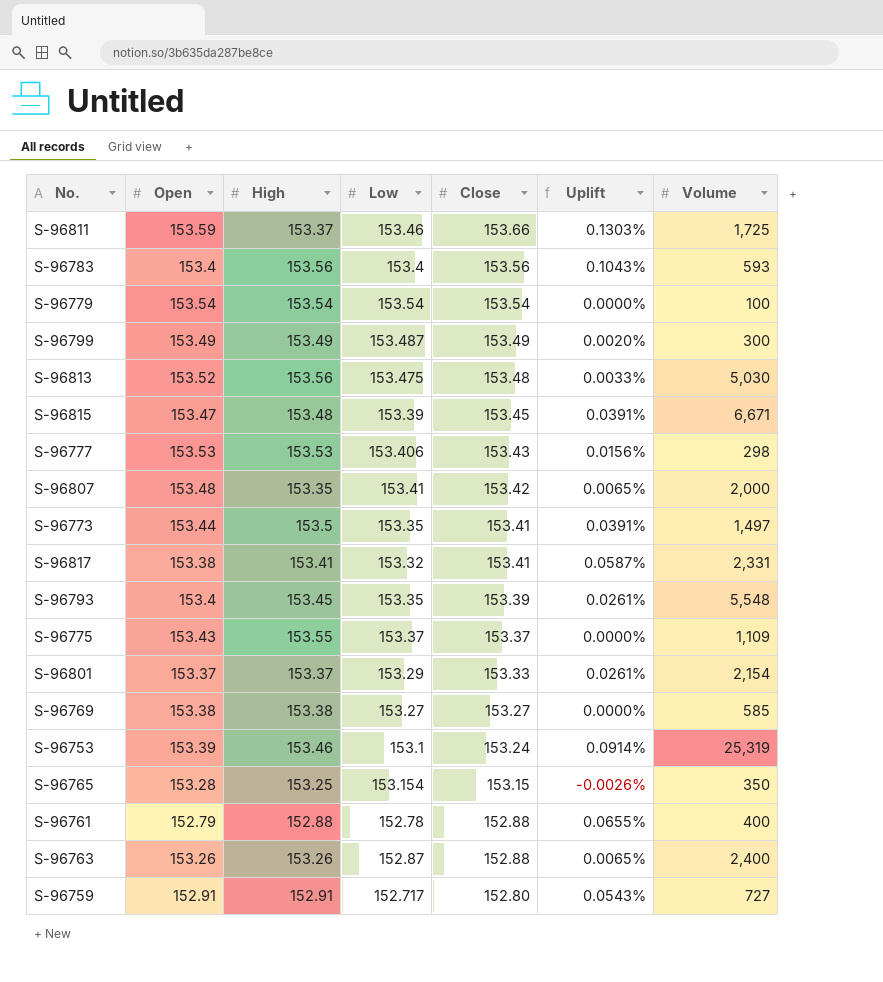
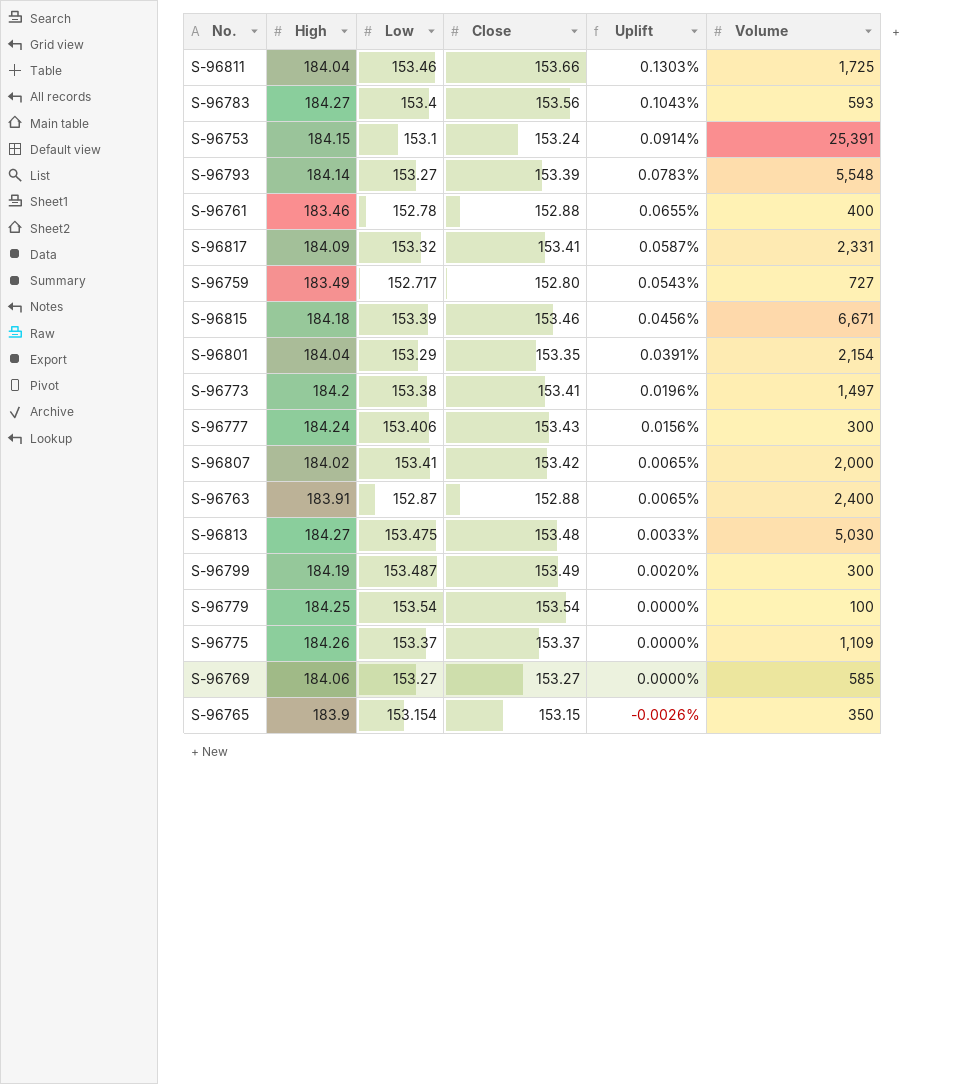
row order: Close descending -> Uplift descending
column Open | position: 2 -> none
S-96811 | High: 153.37 -> 184.04
S-96783 | High: 153.56 -> 184.27
S-96753 | High: 153.46 -> 184.15
S-96753 | Volume: 25,319 -> 25,391
S-96793 | High: 153.45 -> 184.14
S-96793 | Low: 153.35 -> 153.27
S-96793 | Uplift: 0.0261% -> 0.0783%
S-96761 | High: 152.88 -> 183.46
S-96817 | High: 153.41 -> 184.09
S-96759 | High: 152.91 -> 183.49
S-96815 | High: 153.48 -> 184.18
S-96815 | Close: 153.45 -> 153.46
S-96815 | Uplift: 0.0391% -> 0.0456%
S-96801 | High: 153.37 -> 184.04
S-96801 | Close: 153.33 -> 153.35
S-96801 | Uplift: 0.0261% -> 0.0391%
S-96773 | High: 153.5 -> 184.2
S-96773 | Low: 153.35 -> 153.38
S-96773 | Uplift: 0.0391% -> 0.0196%
S-96777 | High: 153.53 -> 184.24
S-96777 | Volume: 298 -> 300
S-96807 | High: 153.35 -> 184.02
S-96763 | High: 153.26 -> 183.91
S-96813 | High: 153.56 -> 184.27
S-96799 | High: 153.49 -> 184.19
S-96779 | High: 153.54 -> 184.25
S-96775 | High: 153.55 -> 184.26
S-96769 | High: 153.38 -> 184.06
S-96765 | High: 153.25 -> 183.9

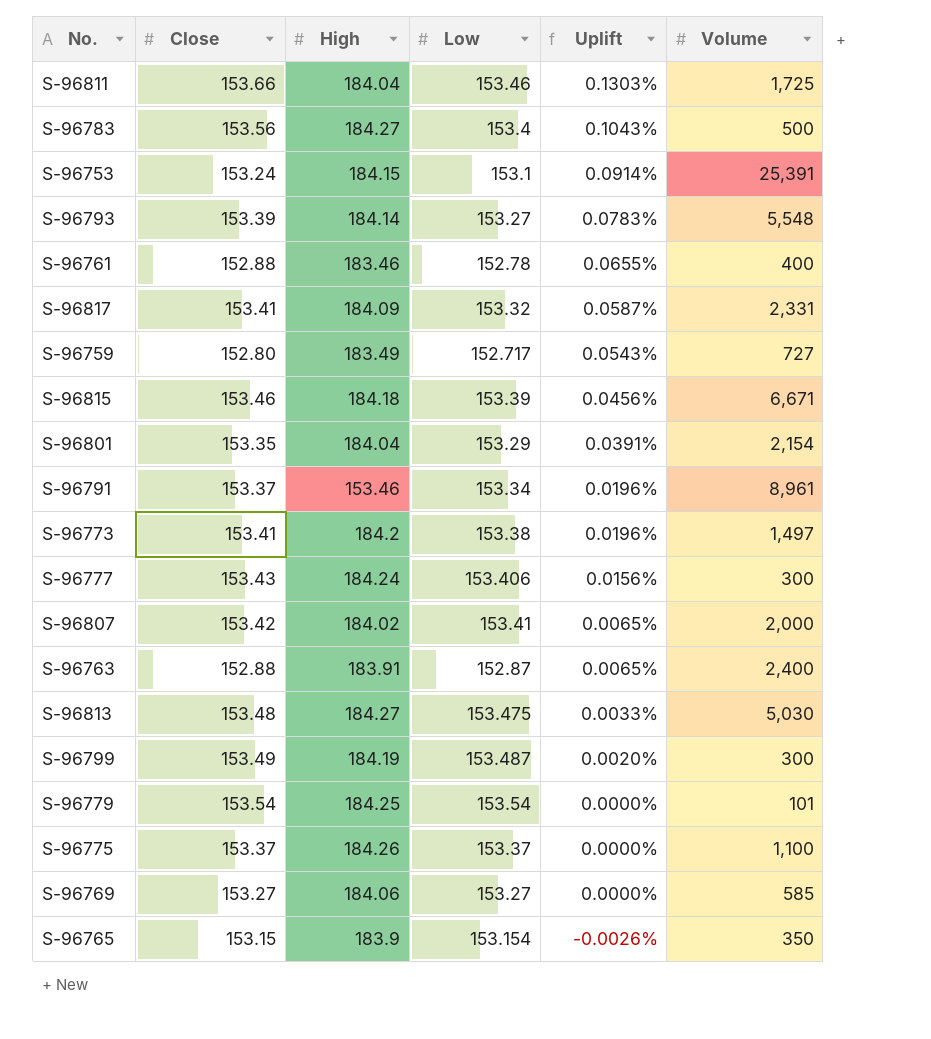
column Close | position: 4 -> 2
S-96783 | Volume: 593 -> 500
row S-96791: none -> 153.37 | 153.46 | 153.34 | 0.0196% | 8,961
S-96779 | Volume: 100 -> 101
S-96775 | Volume: 1,109 -> 1,100

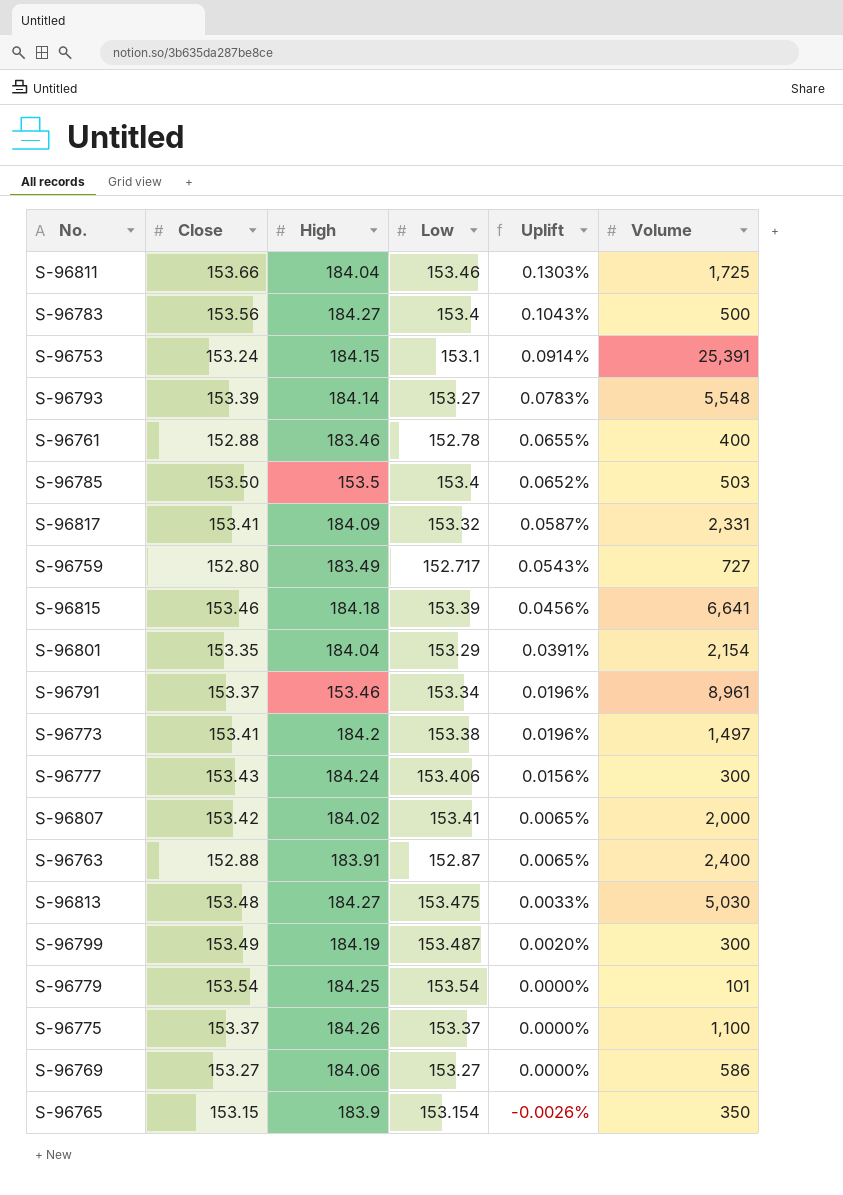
row S-96785: none -> 153.50 | 153.5 | 153.4 | 0.0652% | 503
S-96815 | Volume: 6,671 -> 6,641
S-96769 | Volume: 585 -> 586

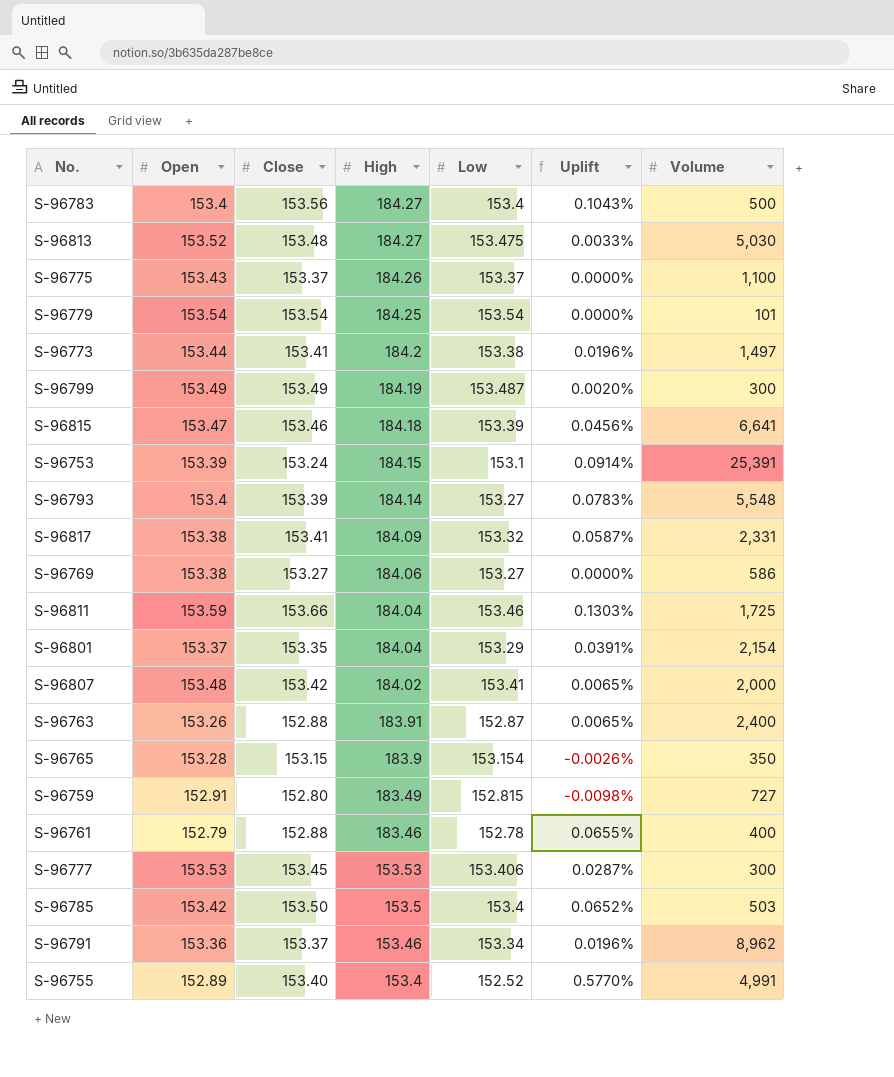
row order: Uplift descending -> High descending
column Open | position: none -> 2
S-96759 | Low: 152.717 -> 152.815
S-96759 | Uplift: 0.0543% -> -0.0098%
S-96777 | Close: 153.43 -> 153.45
S-96777 | High: 184.24 -> 153.53
S-96777 | Uplift: 0.0156% -> 0.0287%
S-96791 | Volume: 8,961 -> 8,962
row S-96755: none -> 152.89 | 153.40 | 153.4 | 152.52 | 0.5770% | 4,991

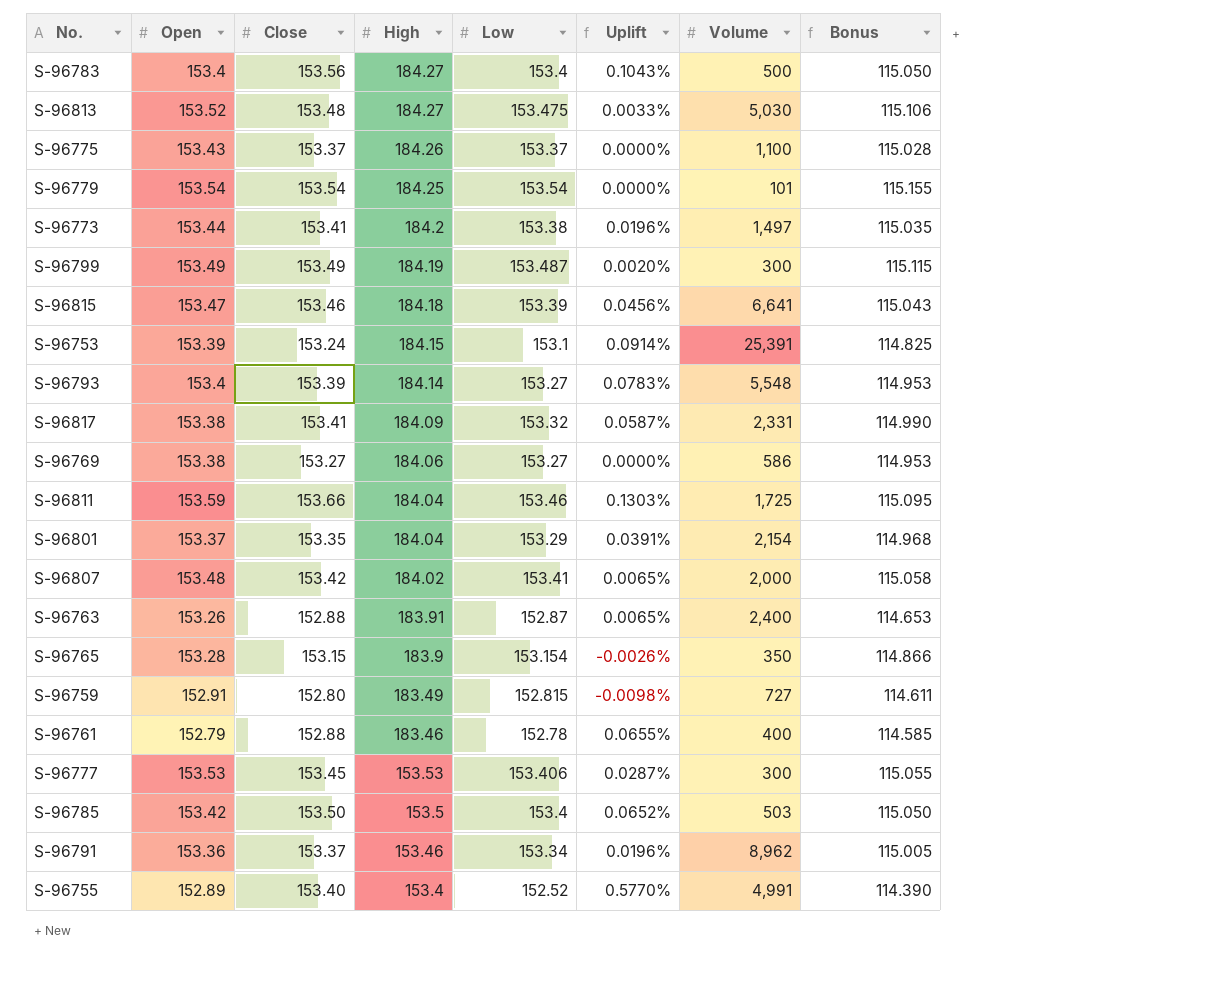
column Bonus | formula: none -> [Low] * 0.75

